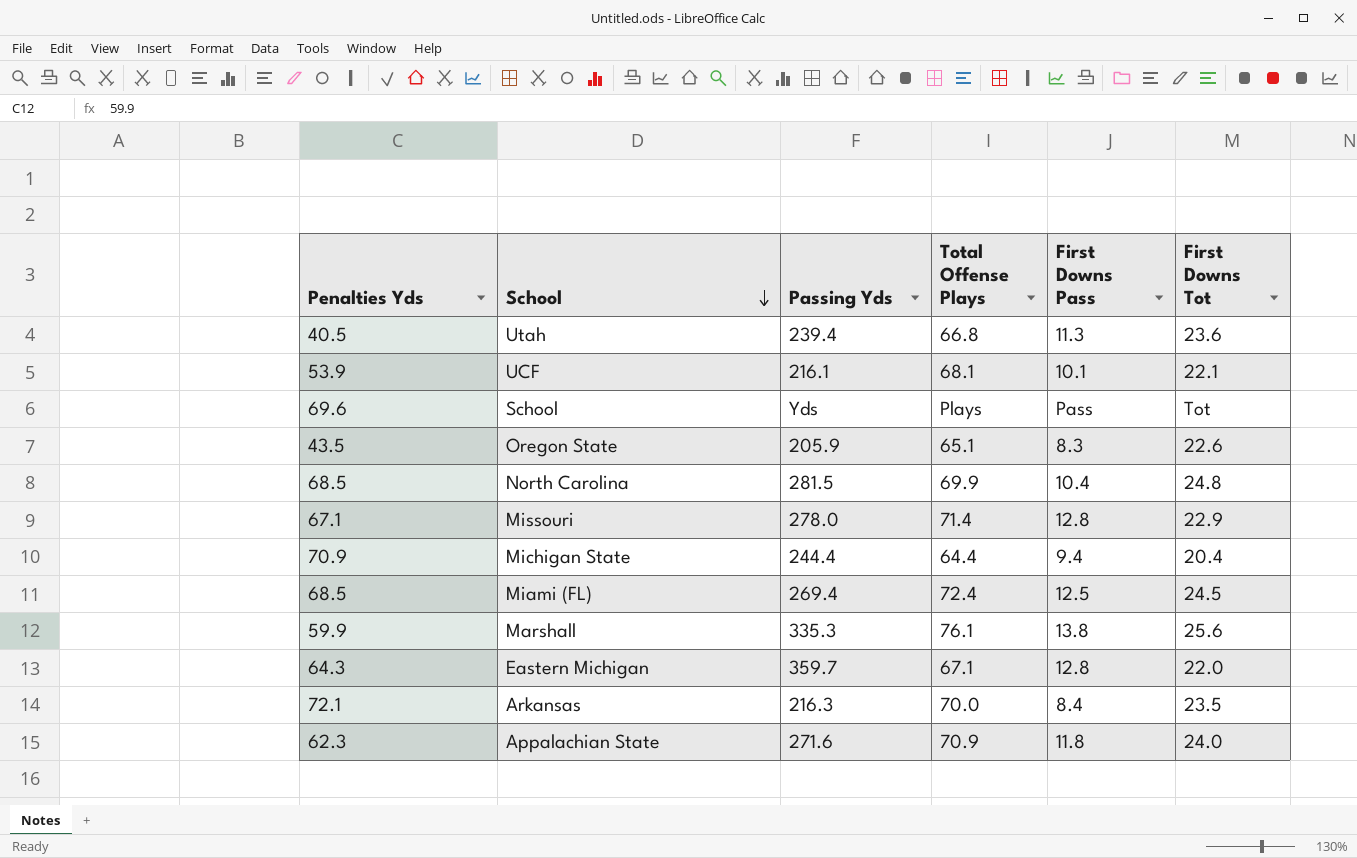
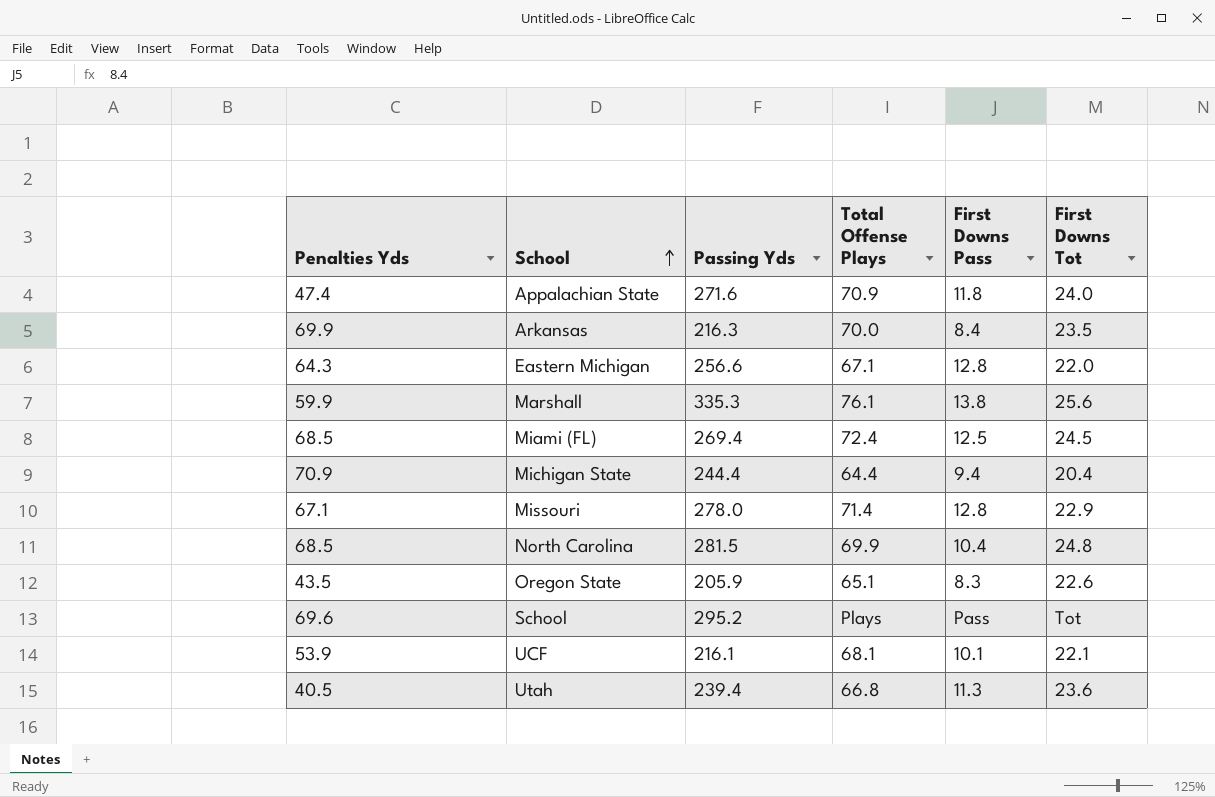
row order: School descending -> School ascending
Appalachian State | Penalties Yds: 62.3 -> 47.4
Arkansas | Penalties Yds: 72.1 -> 69.9
Eastern Michigan | Passing Yds: 359.7 -> 256.6
School | Passing Yds: Yds -> 295.2

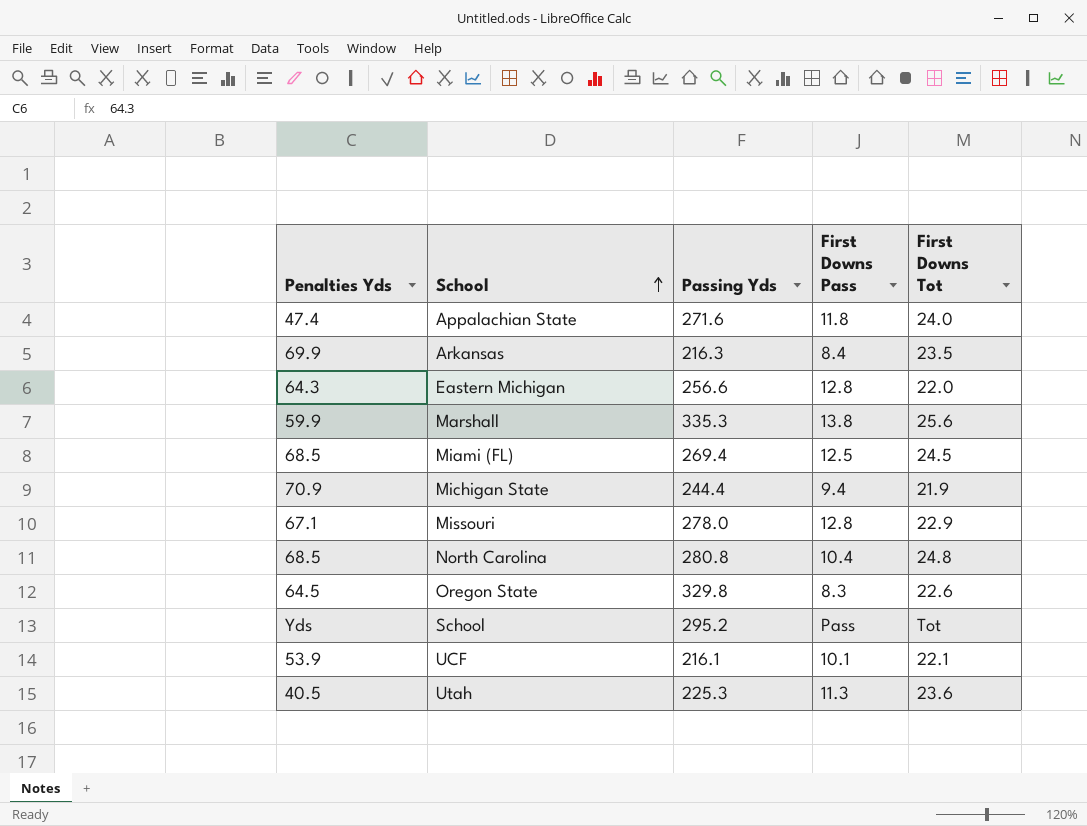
column Total Offense Plays | position: 4 -> none
Michigan State | First Downs Tot: 20.4 -> 21.9
North Carolina | Passing Yds: 281.5 -> 280.8
Oregon State | Penalties Yds: 43.5 -> 64.5
Oregon State | Passing Yds: 205.9 -> 329.8
School | Penalties Yds: 69.6 -> Yds
Utah | Passing Yds: 239.4 -> 225.3

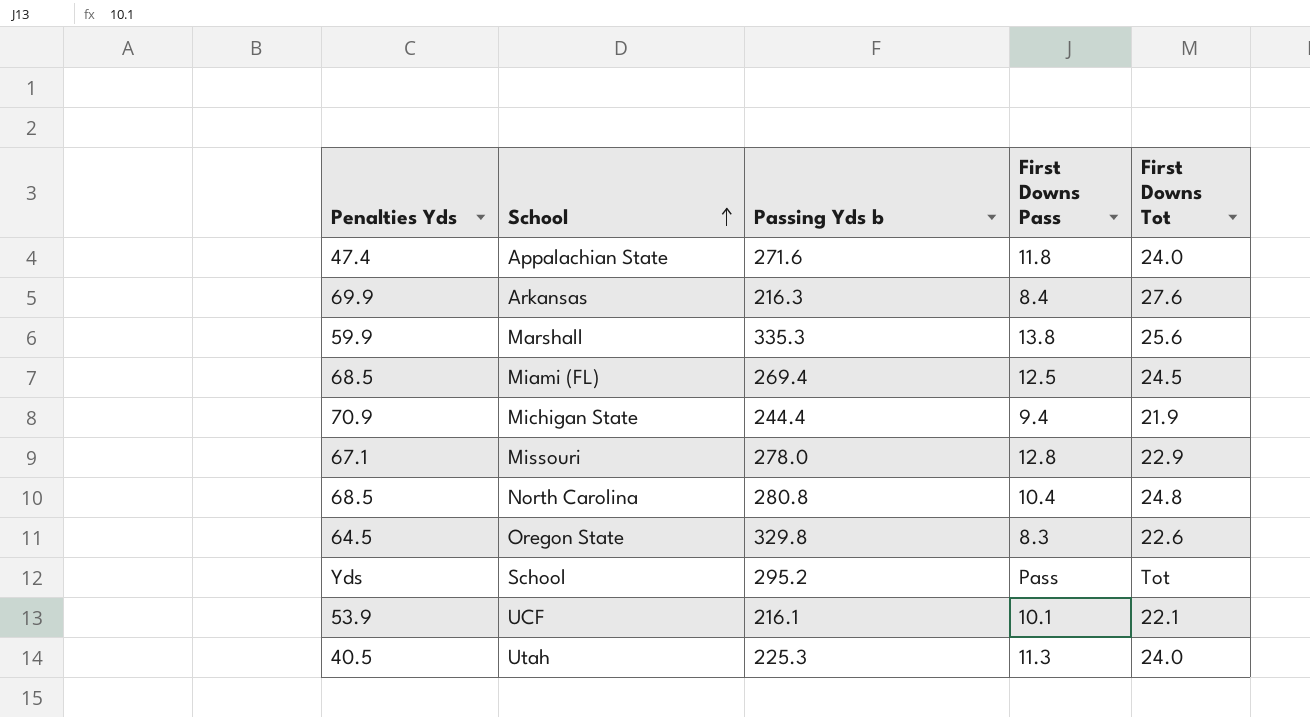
column name: Passing Yds -> Passing Yds b
row Eastern Michigan: 64.3 | 256.6 | 12.8 | 22.0 -> none
Arkansas | First Downs Tot: 23.5 -> 27.6
Utah | First Downs Tot: 23.6 -> 24.0

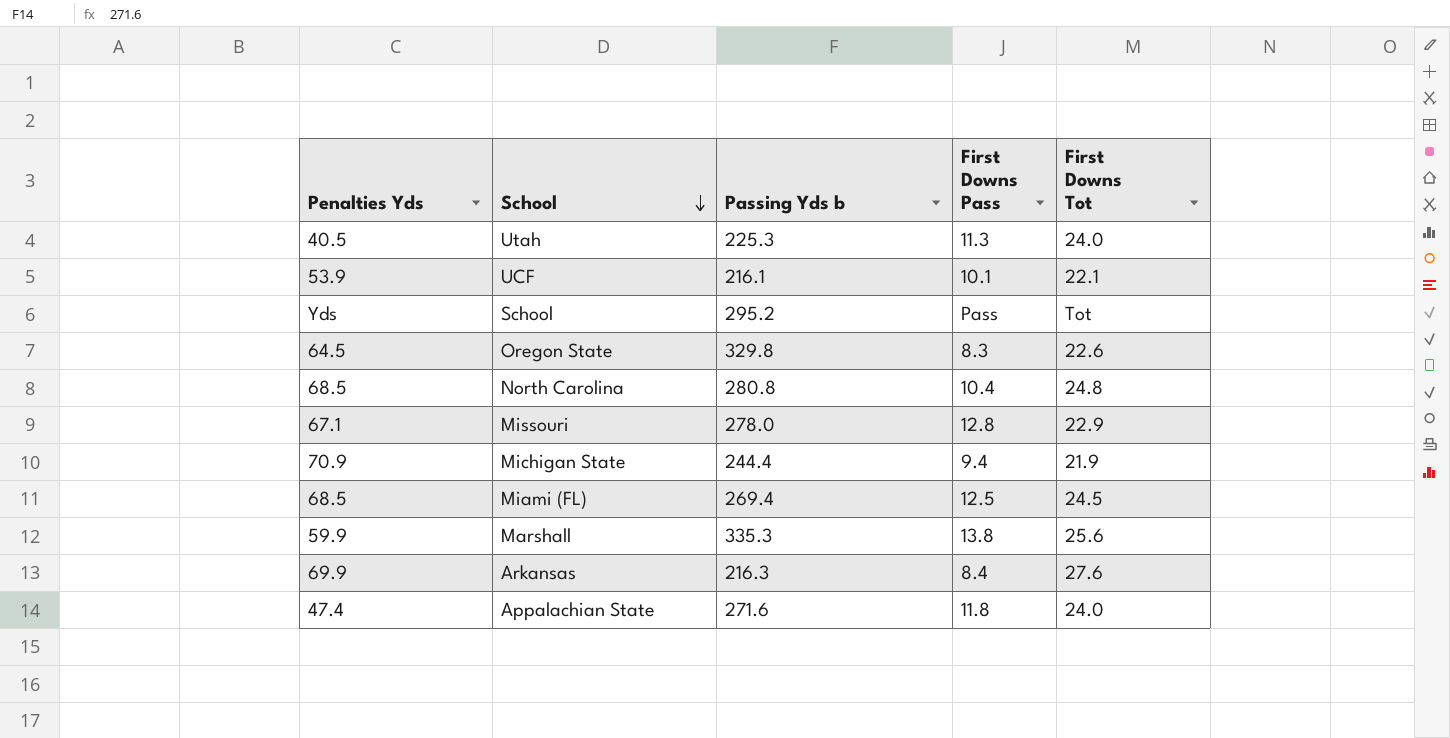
row order: School ascending -> School descending

